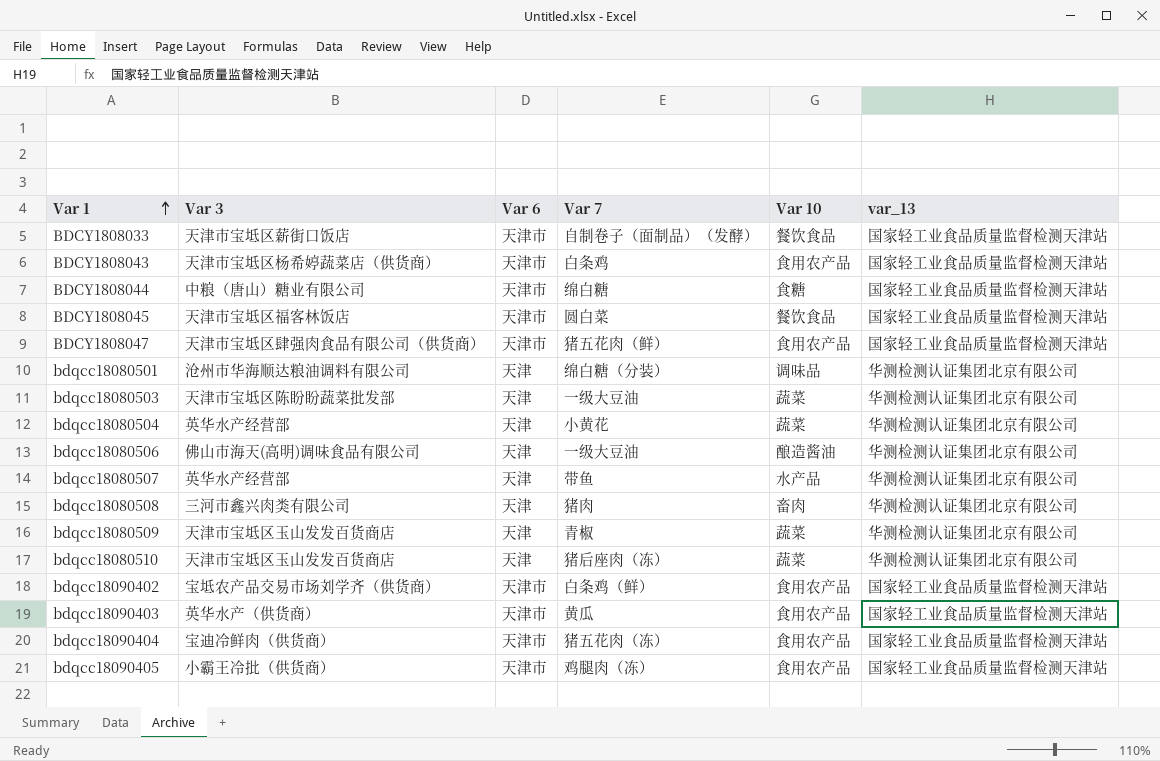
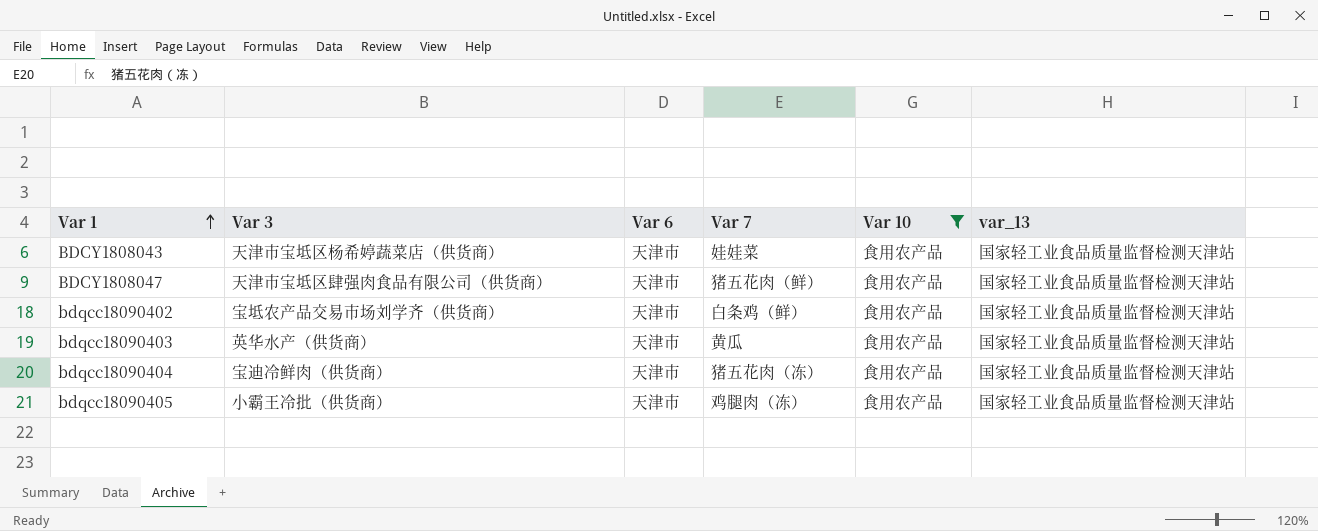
filter: none -> Var 10 = 食用农产品
BDCY1808043 | Var 7: 白条鸡 -> 娃娃菜

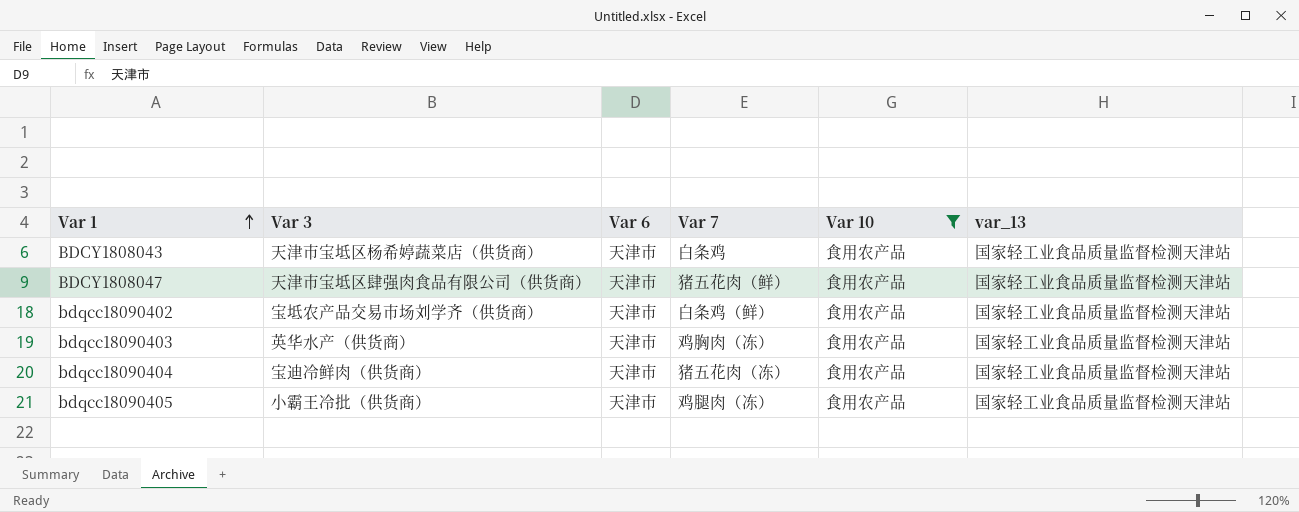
BDCY1808043 | Var 7: 娃娃菜 -> 白条鸡
bdqcc18090403 | Var 7: 黄瓜 -> 鸡胸肉（冻）

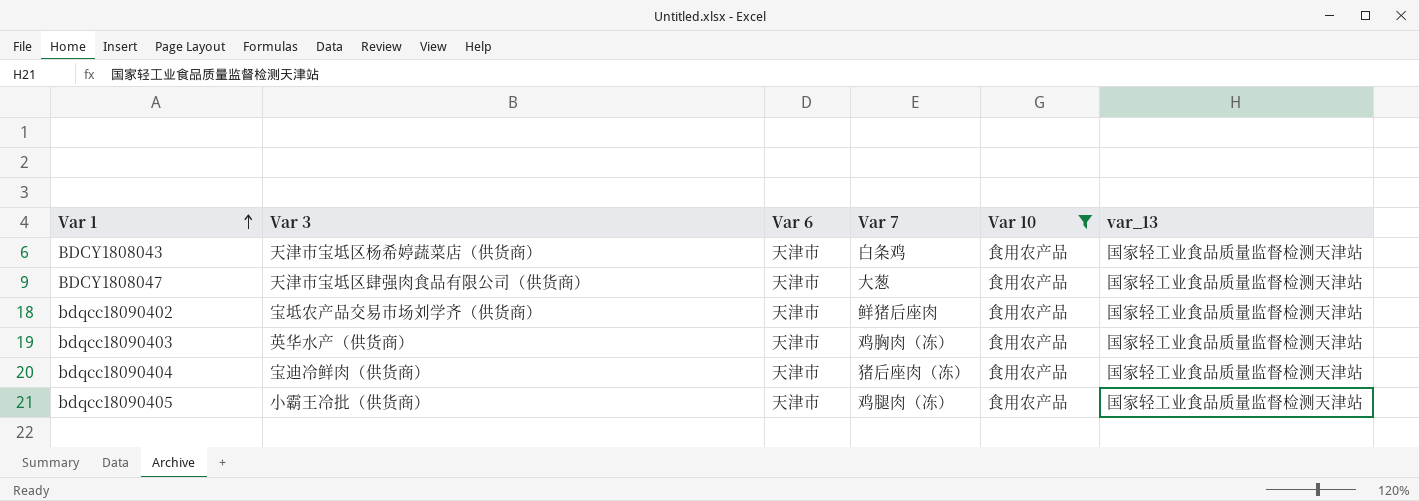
BDCY1808047 | Var 7: 猪五花肉（鲜） -> 大葱
bdqcc18090402 | Var 7: 白条鸡（鲜） -> 鲜猪后座肉
bdqcc18090404 | Var 7: 猪五花肉（冻） -> 猪后座肉（冻）

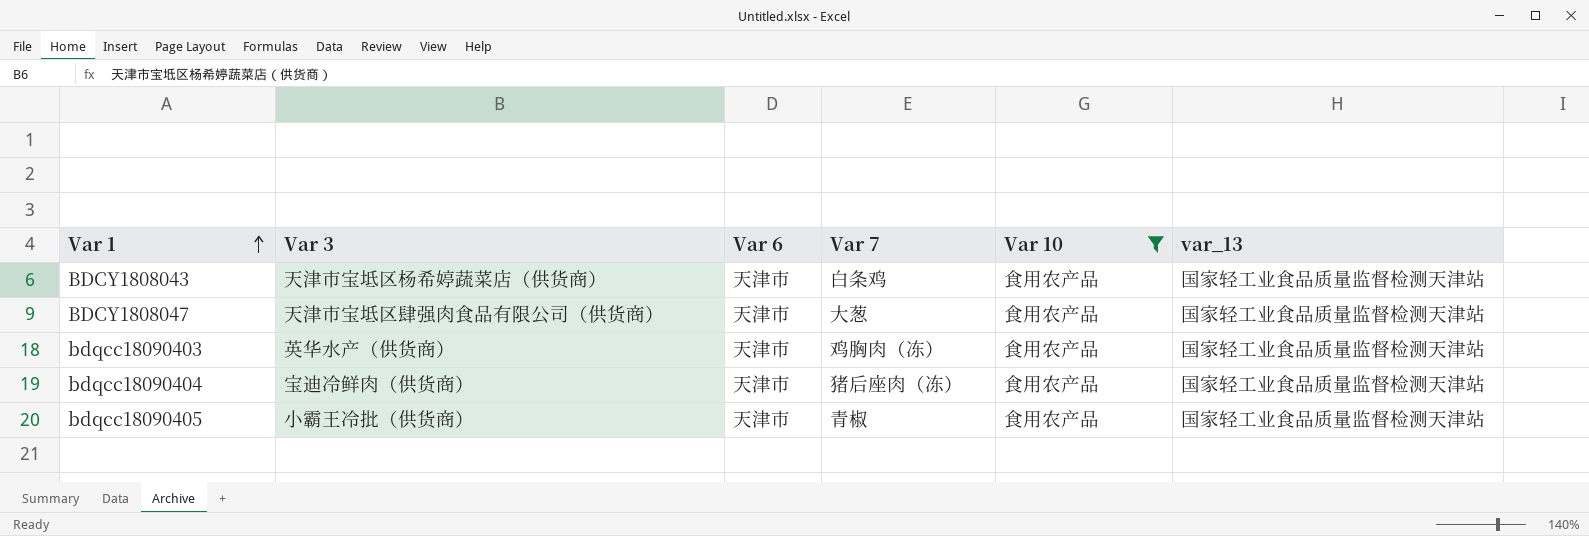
row bdqcc18090402: 宝坻农产品交易市场刘学齐（供货商） | 天津市 | 鲜猪后座肉 | 食用农产品 | 国家轻工业食品质量监督检测天津站 -> none
bdqcc18090405 | Var 7: 鸡腿肉（冻） -> 青椒

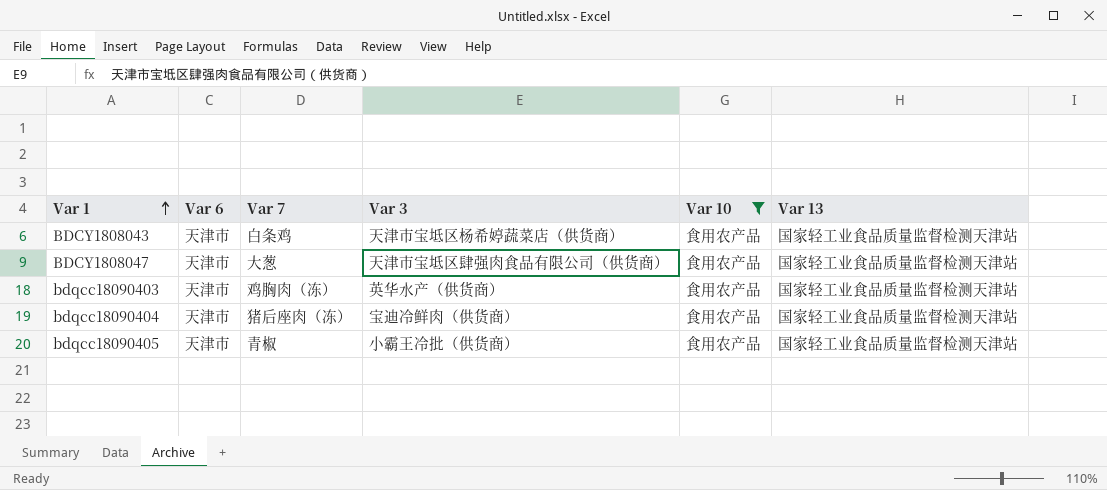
column Var 3 | position: 2 -> 4
column name: var_13 -> Var 13

